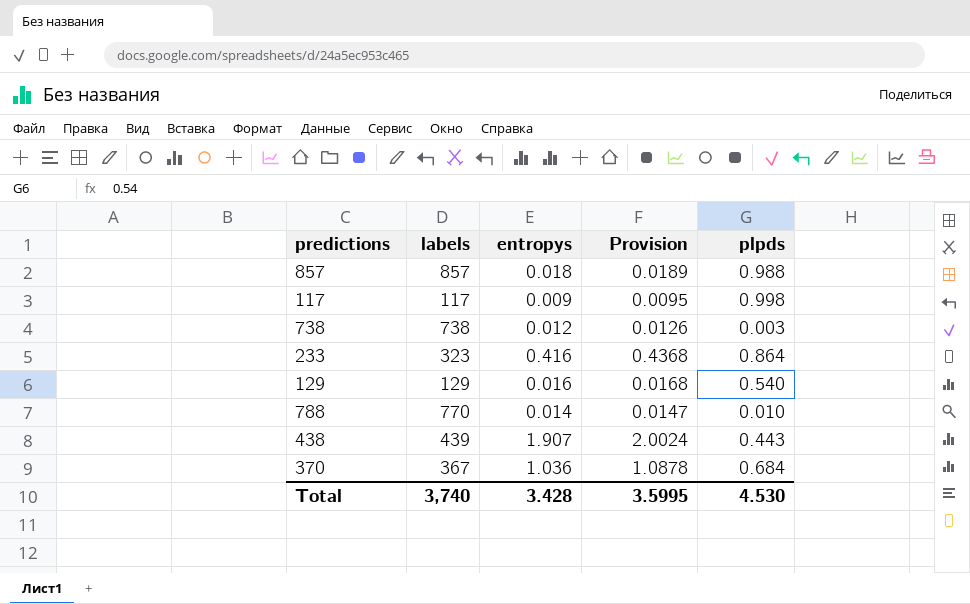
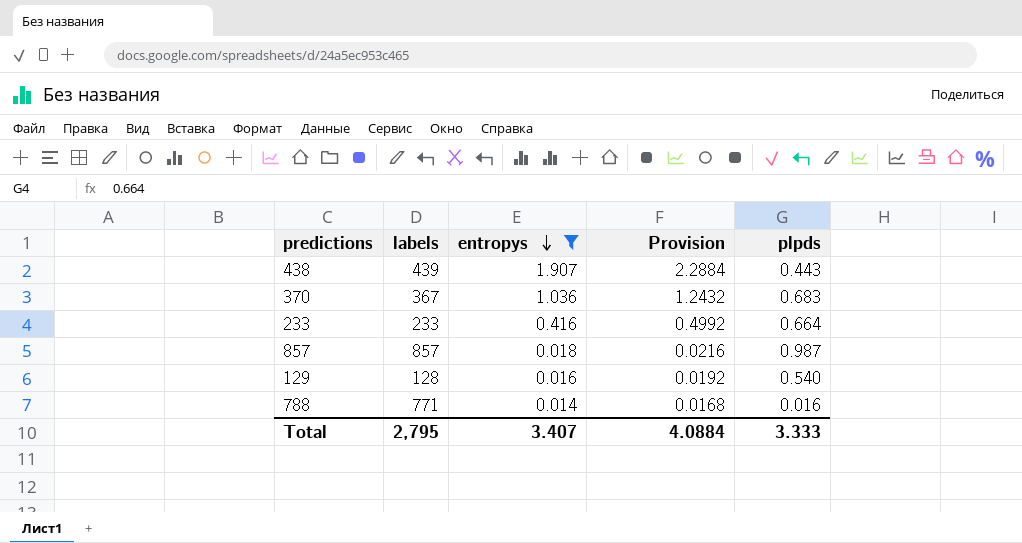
filter: none -> entropys >= 0.014
row order: none -> entropys descending
column Provision | formula: [entropys] * 1.05 -> [entropys] * 1.2
370 | plpds: 0.684 -> 0.683
233 | labels: 323 -> 233
233 | plpds: 0.864 -> 0.664
857 | plpds: 0.988 -> 0.987
129 | labels: 129 -> 128
788 | labels: 770 -> 771
788 | plpds: 0.010 -> 0.016
Total | labels: 3,740 -> 2,795
Total | entropys: 3.428 -> 3.407
Total | Provision: 3.5995 -> 4.0884
Total | plpds: 4.530 -> 3.333

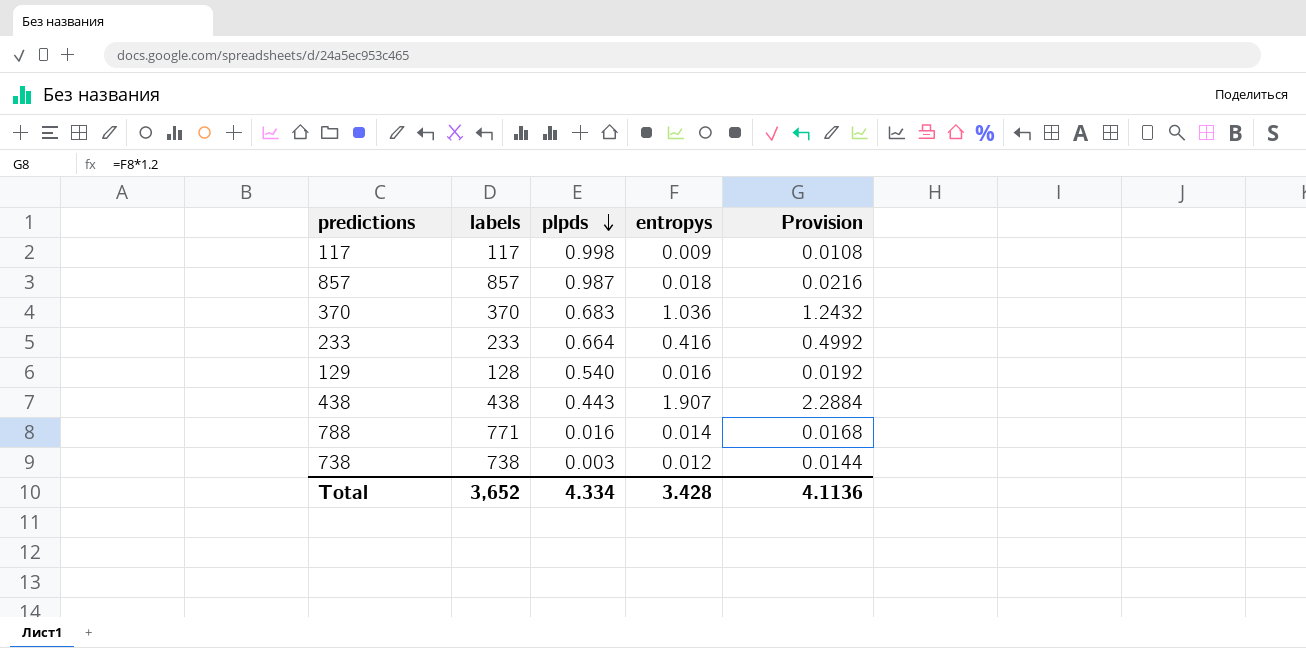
filter: entropys >= 0.014 -> none
row order: entropys descending -> plpds descending
column plpds | position: 5 -> 3
370 | labels: 367 -> 370
438 | labels: 439 -> 438
Total | labels: 2,795 -> 3,652
Total | plpds: 3.333 -> 4.334
Total | entropys: 3.407 -> 3.428
Total | Provision: 4.0884 -> 4.1136

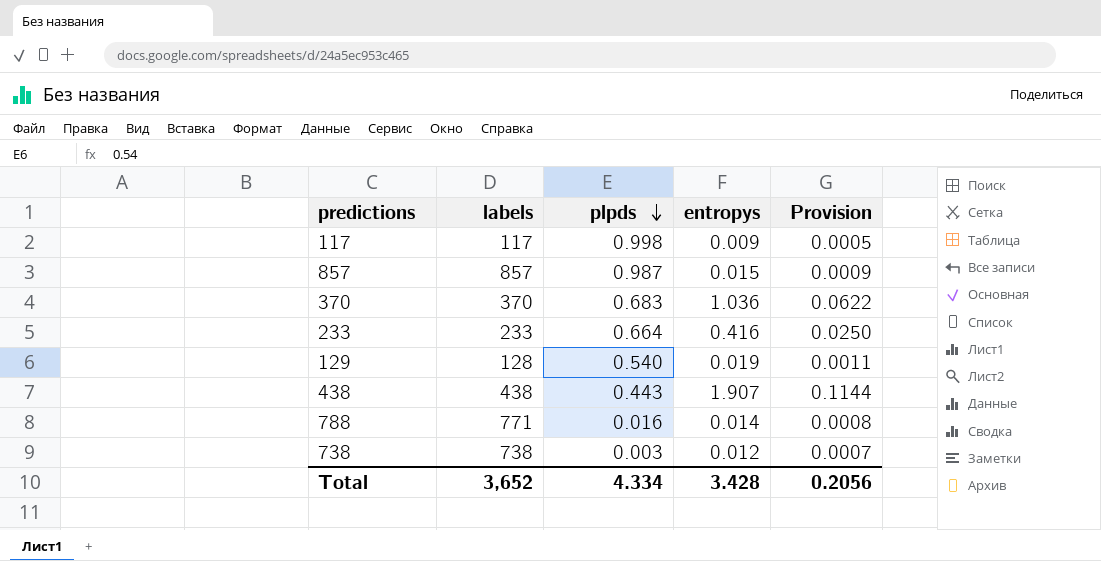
column Provision | formula: [entropys] * 1.2 -> [entropys] * 0.06
857 | entropys: 0.018 -> 0.015
129 | entropys: 0.016 -> 0.019
Total | Provision: 4.1136 -> 0.2056

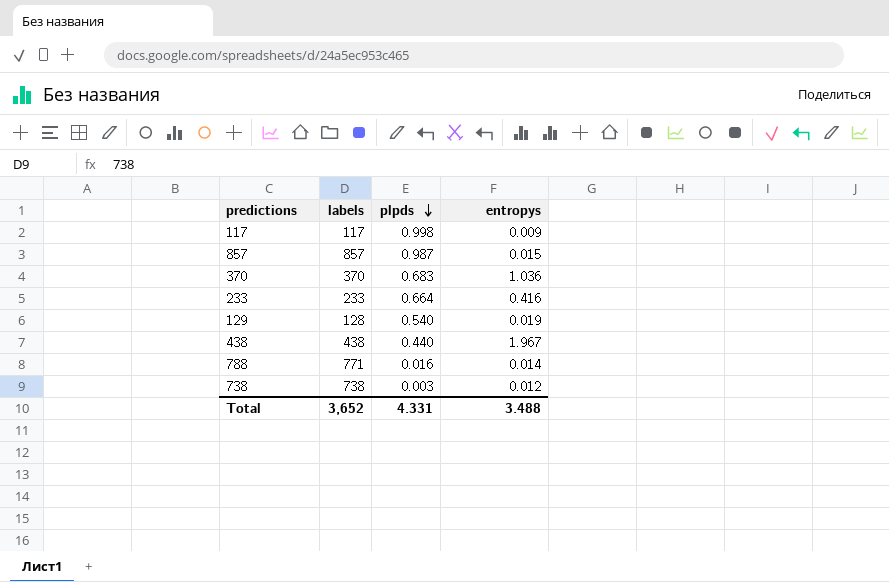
column Provision | formula: [entropys] * 0.06 -> none
438 | plpds: 0.443 -> 0.440
438 | entropys: 1.907 -> 1.967
Total | plpds: 4.334 -> 4.331
Total | entropys: 3.428 -> 3.488

